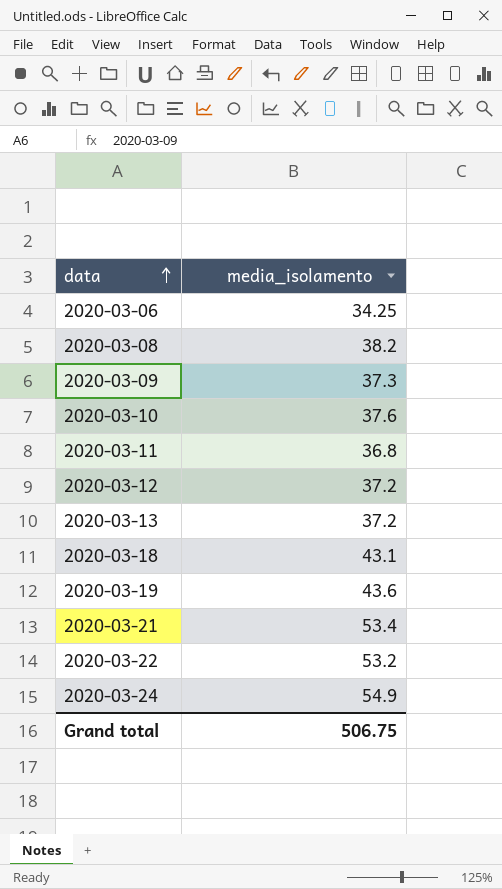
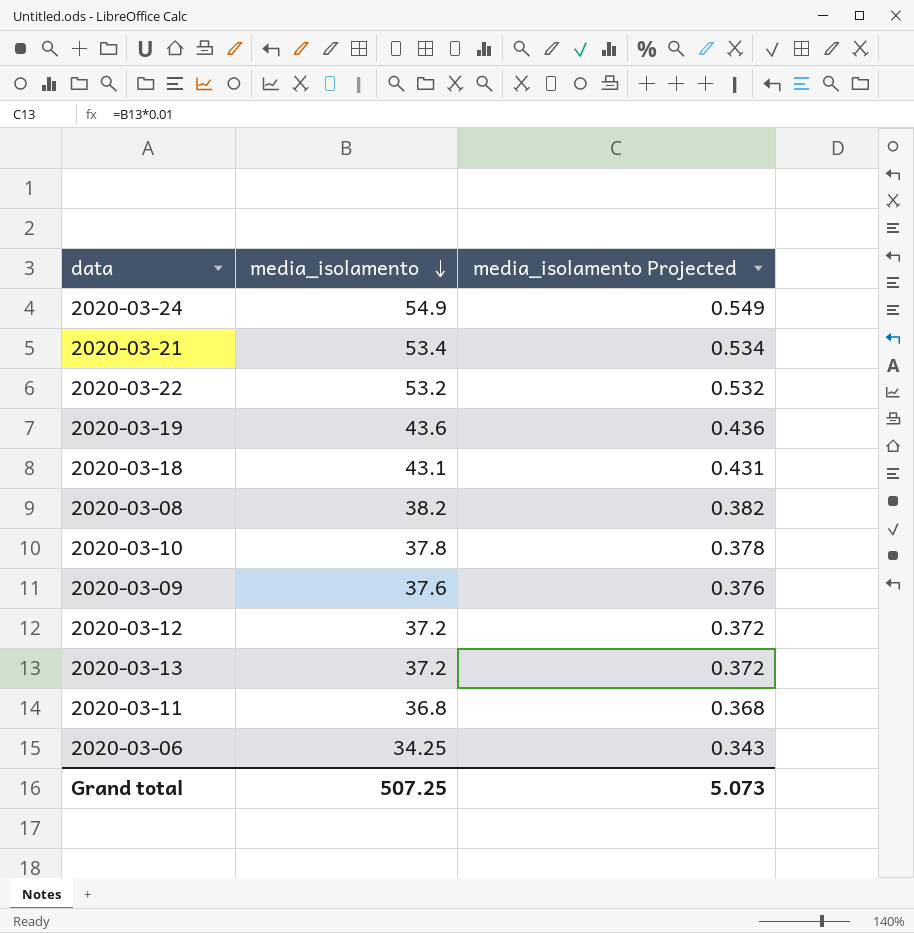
row order: data ascending -> media_isolamento descending
column media_isolamento Projected | formula: none -> [media_isolamento] * 0.01
2020-03-10 | media_isolamento: 37.6 -> 37.8
2020-03-09 | media_isolamento: 37.3 -> 37.6
Grand total | media_isolamento: 506.75 -> 507.25

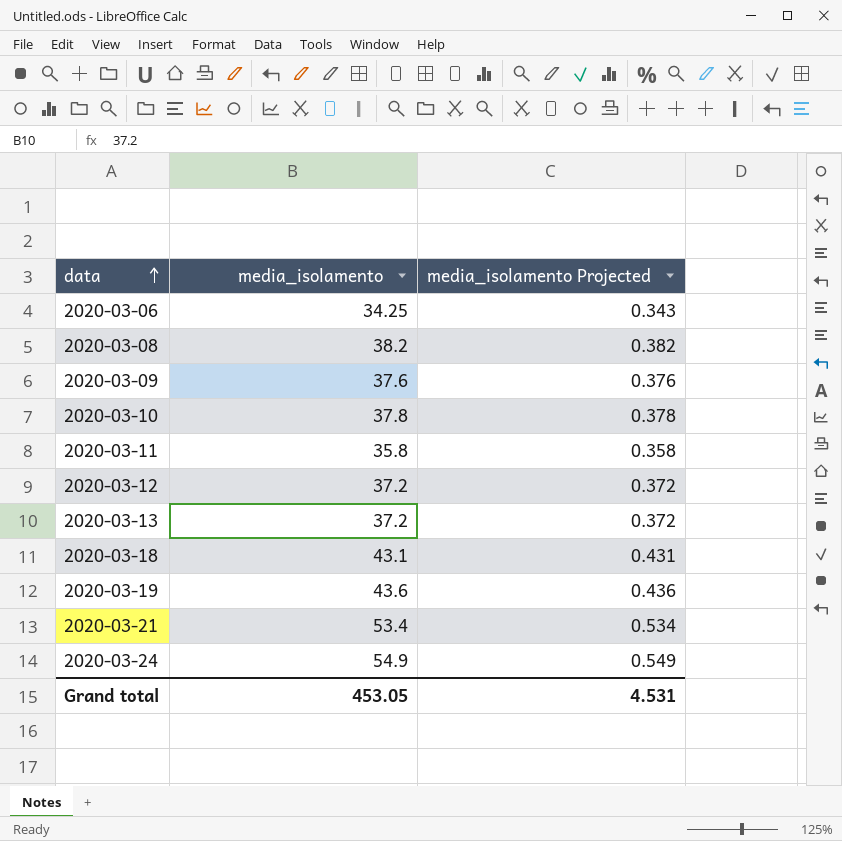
row order: media_isolamento descending -> data ascending
row 2020-03-22: 53.2 | 0.532 -> none
2020-03-11 | media_isolamento: 36.8 -> 35.8
2020-03-11 | media_isolamento Projected: 0.368 -> 0.358
Grand total | media_isolamento: 507.25 -> 453.05
Grand total | media_isolamento Projected: 5.073 -> 4.531

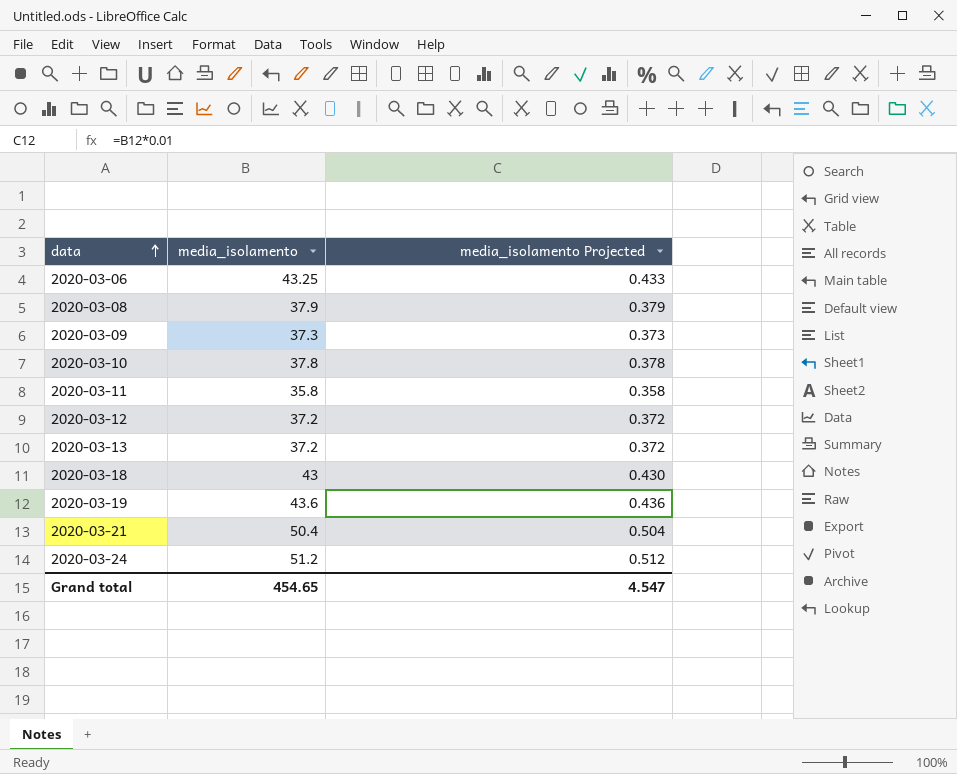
2020-03-06 | media_isolamento: 34.25 -> 43.25
2020-03-06 | media_isolamento Projected: 0.343 -> 0.433
2020-03-08 | media_isolamento: 38.2 -> 37.9
2020-03-08 | media_isolamento Projected: 0.382 -> 0.379
2020-03-09 | media_isolamento: 37.6 -> 37.3
2020-03-09 | media_isolamento Projected: 0.376 -> 0.373
2020-03-18 | media_isolamento: 43.1 -> 43
2020-03-18 | media_isolamento Projected: 0.431 -> 0.430
2020-03-21 | media_isolamento: 53.4 -> 50.4
2020-03-21 | media_isolamento Projected: 0.534 -> 0.504
2020-03-24 | media_isolamento: 54.9 -> 51.2
2020-03-24 | media_isolamento Projected: 0.549 -> 0.512
Grand total | media_isolamento: 453.05 -> 454.65
Grand total | media_isolamento Projected: 4.531 -> 4.547

